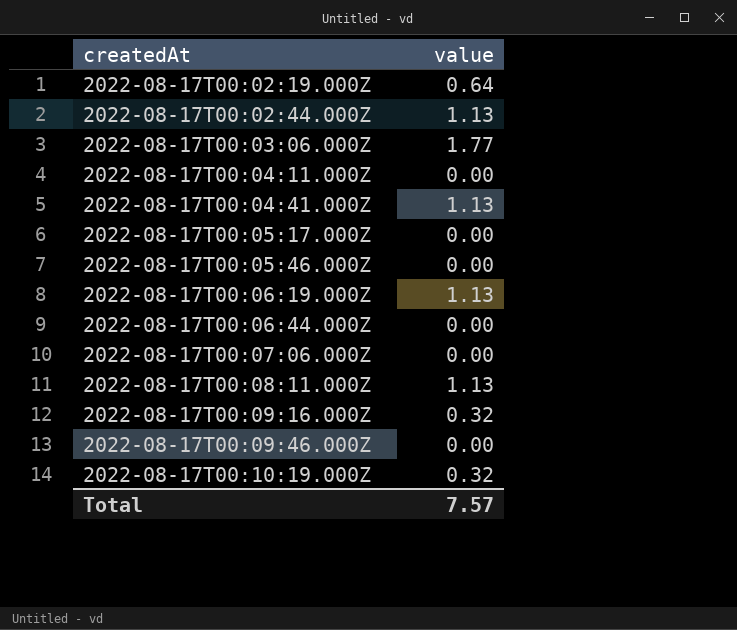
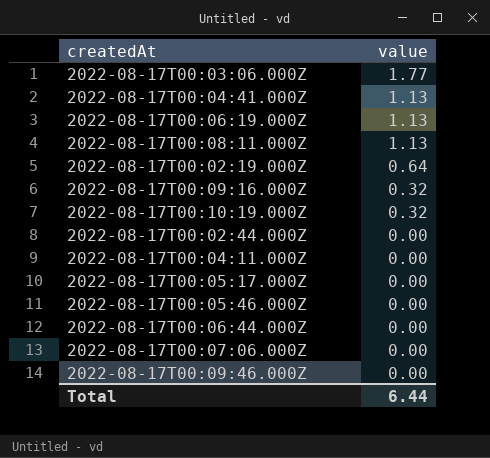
row order: createdAt ascending -> value descending
2022-08-17T00:02:44.000Z | value: 1.13 -> 0.00
Total | value: 7.57 -> 6.44

